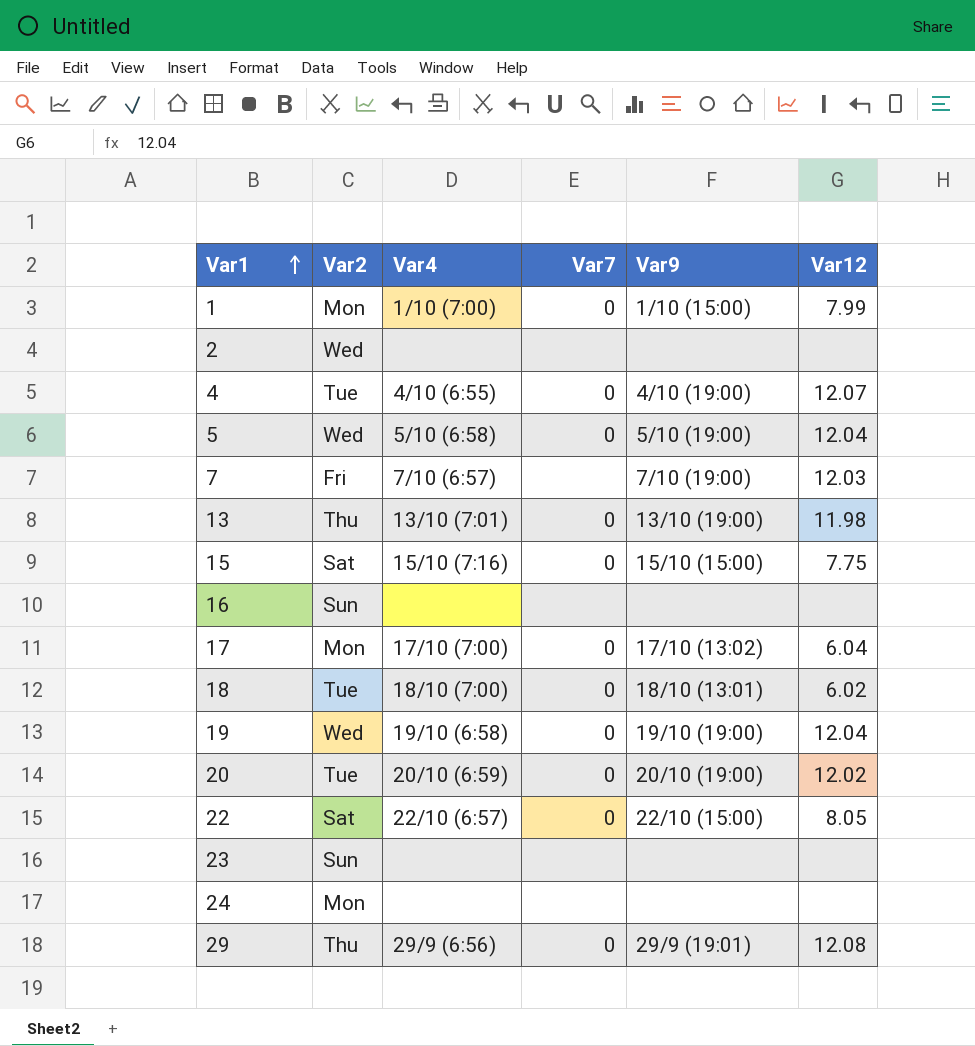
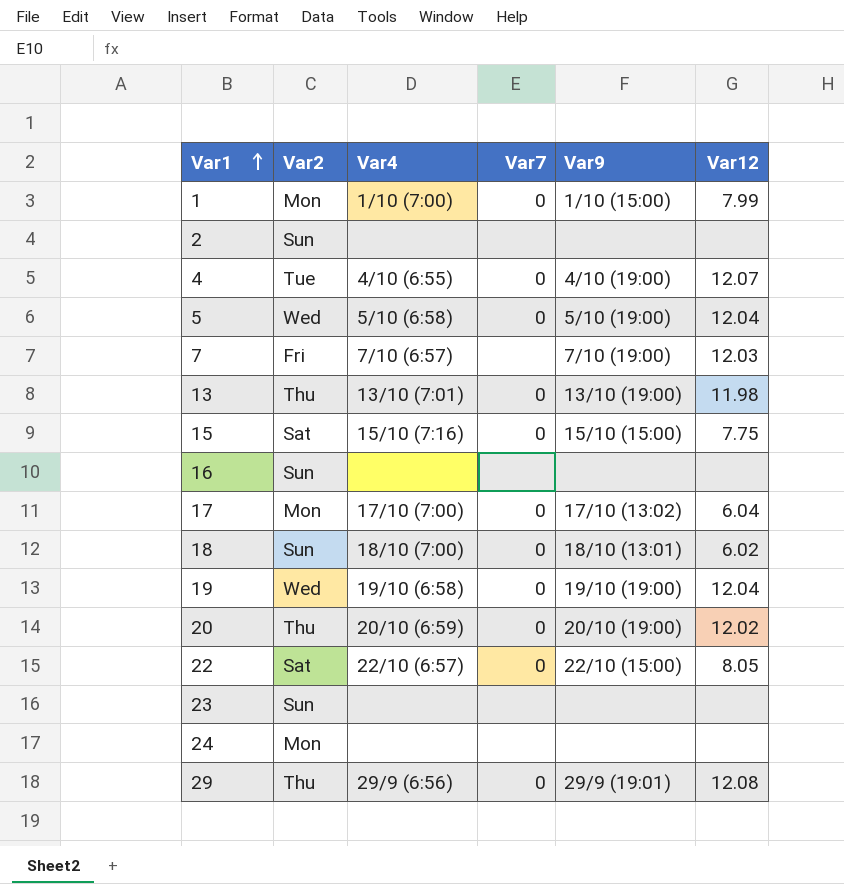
2 | Var2: Wed -> Sun
18 | Var2: Tue -> Sun
20 | Var2: Tue -> Thu

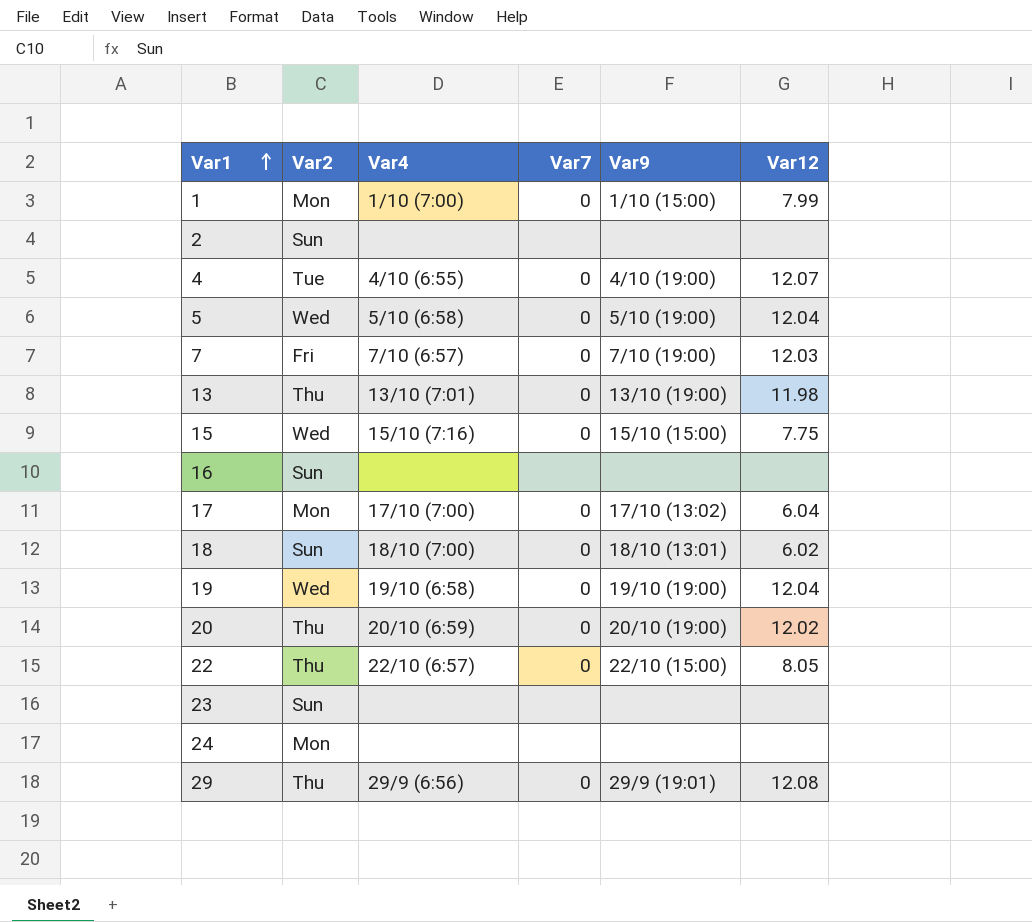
7 | Var7: none -> 0
15 | Var2: Sat -> Wed
22 | Var2: Sat -> Thu

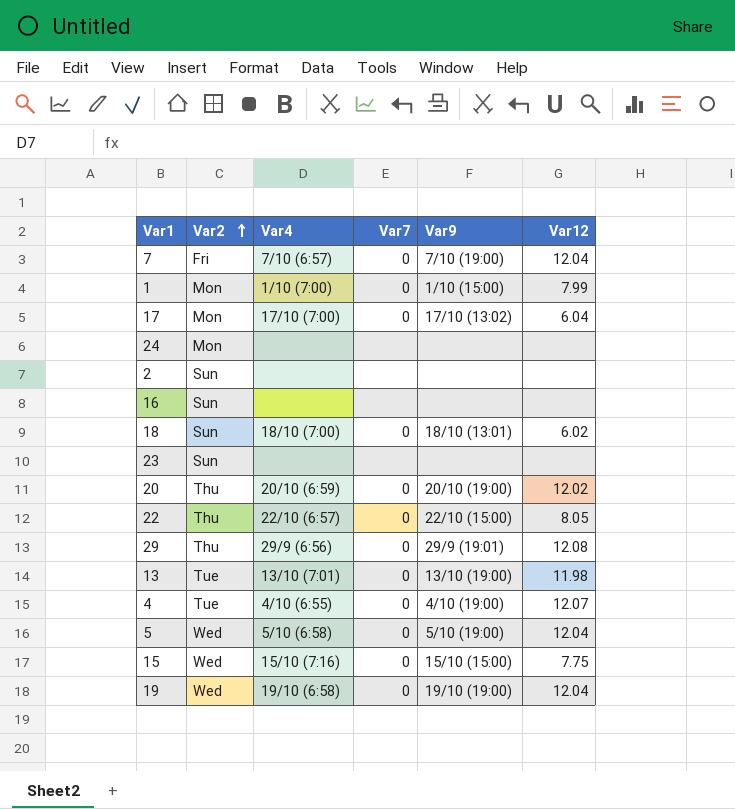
row order: Var1 ascending -> Var2 ascending
7 | Var12: 12.03 -> 12.04
13 | Var2: Thu -> Tue

